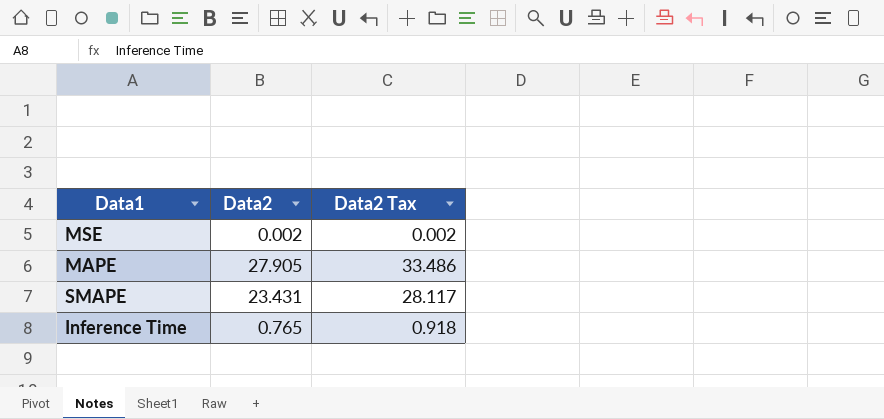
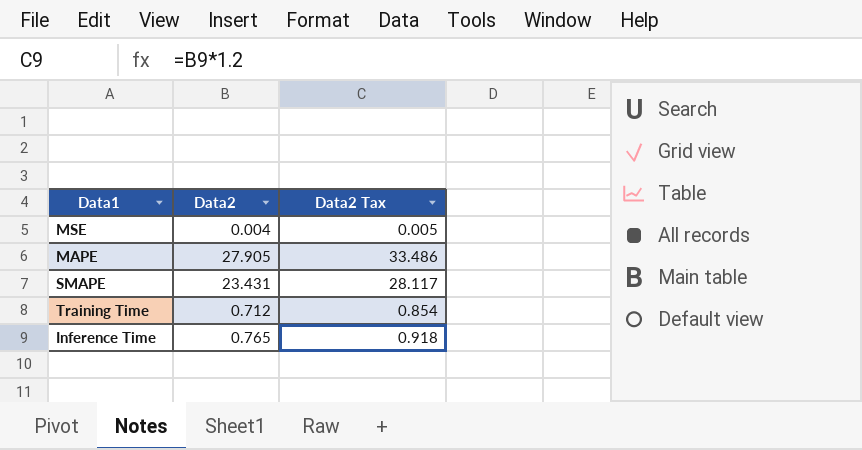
MSE | Data2: 0.002 -> 0.004
MSE | Data2 Tax: 0.002 -> 0.005
row Training Time: none -> 0.712 | 0.854

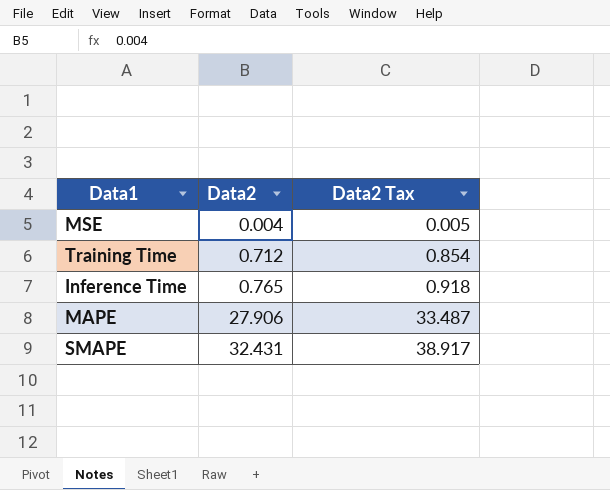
row order: none -> Data2 ascending
MAPE | Data2: 27.905 -> 27.906
MAPE | Data2 Tax: 33.486 -> 33.487
SMAPE | Data2: 23.431 -> 32.431
SMAPE | Data2 Tax: 28.117 -> 38.917

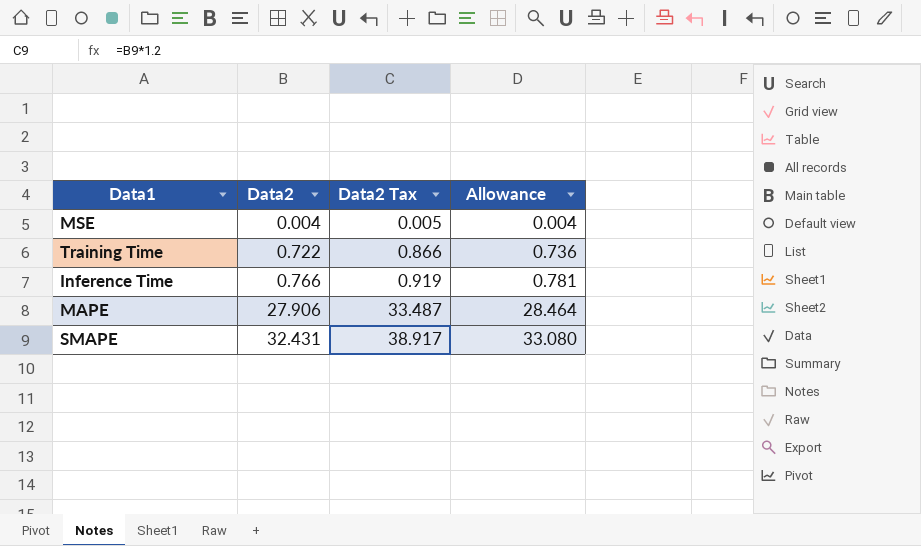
column Allowance | formula: none -> [Data2] * 1.02
Training Time | Data2: 0.712 -> 0.722
Training Time | Data2 Tax: 0.854 -> 0.866
Inference Time | Data2: 0.765 -> 0.766
Inference Time | Data2 Tax: 0.918 -> 0.919

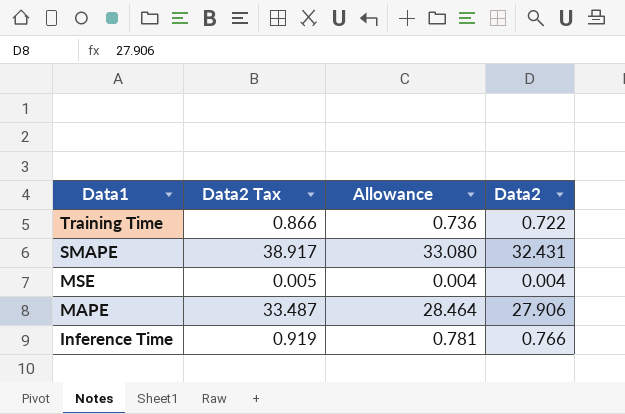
row order: Data2 ascending -> Data1 descending
column Data2 | position: 2 -> 4

